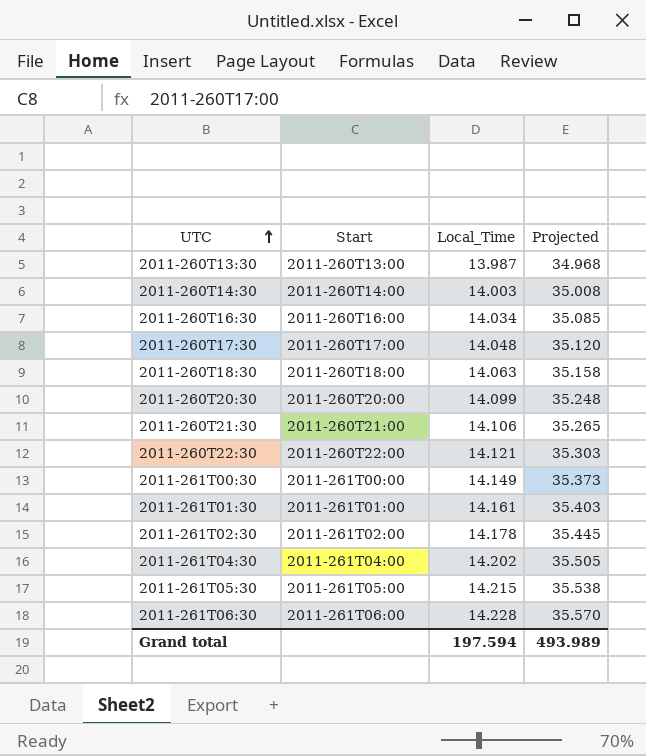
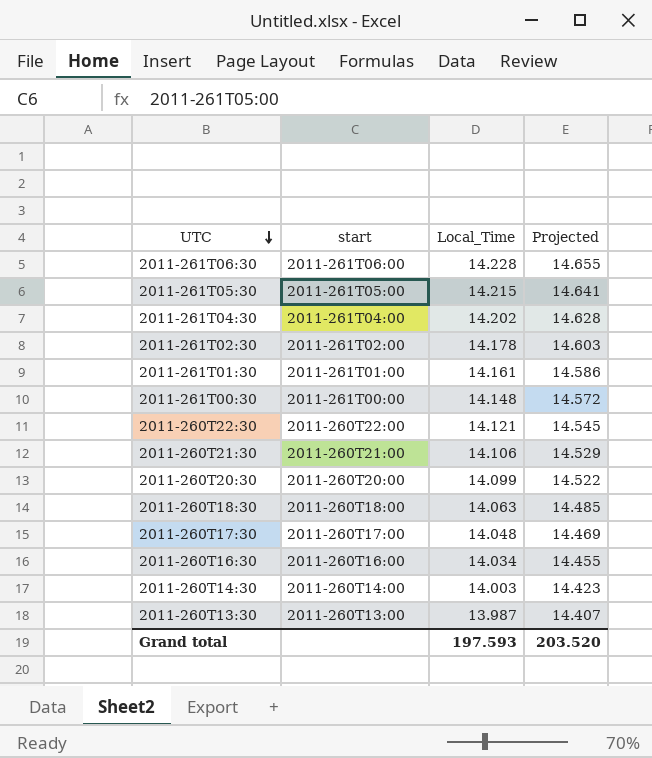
row order: UTC ascending -> UTC descending
column name: Start -> start
column Projected | formula: [Local_Time] * 2.5 -> [Local_Time] * 1.03
2011-261T00:30 | Local_Time: 14.149 -> 14.148
Grand total | Local_Time: 197.594 -> 197.593
Grand total | Projected: 493.989 -> 203.520

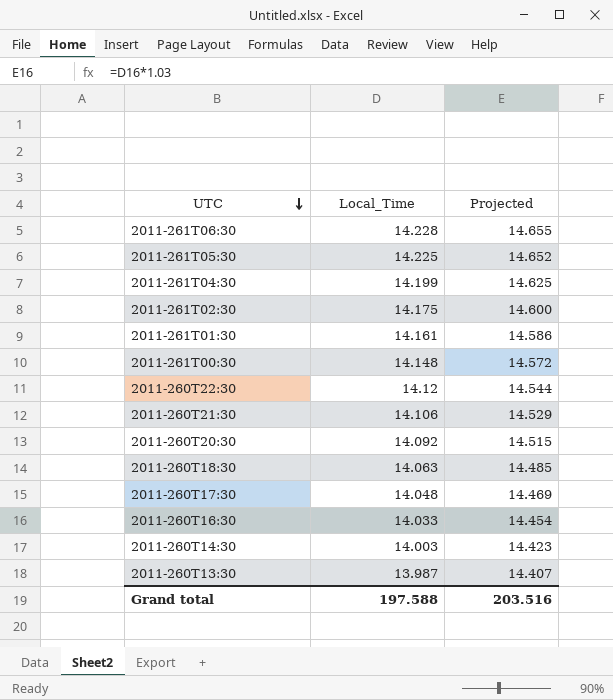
column start | position: 2 -> none
2011-261T05:30 | Local_Time: 14.215 -> 14.225
2011-261T05:30 | Projected: 14.641 -> 14.652
2011-261T04:30 | Local_Time: 14.202 -> 14.199
2011-261T04:30 | Projected: 14.628 -> 14.625
2011-261T02:30 | Local_Time: 14.178 -> 14.175
2011-261T02:30 | Projected: 14.603 -> 14.600
2011-260T22:30 | Local_Time: 14.121 -> 14.12
2011-260T22:30 | Projected: 14.545 -> 14.544
2011-260T20:30 | Local_Time: 14.099 -> 14.092
2011-260T20:30 | Projected: 14.522 -> 14.515
2011-260T16:30 | Local_Time: 14.034 -> 14.033
2011-260T16:30 | Projected: 14.455 -> 14.454
Grand total | Local_Time: 197.593 -> 197.588
Grand total | Projected: 203.520 -> 203.516

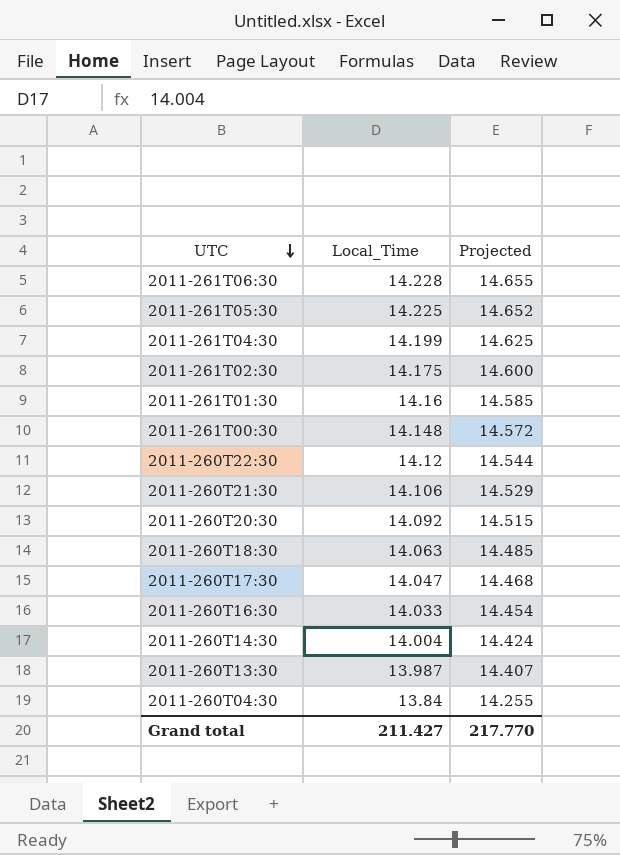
2011-261T01:30 | Local_Time: 14.161 -> 14.16
2011-261T01:30 | Projected: 14.586 -> 14.585
2011-260T17:30 | Local_Time: 14.048 -> 14.047
2011-260T17:30 | Projected: 14.469 -> 14.468
2011-260T14:30 | Local_Time: 14.003 -> 14.004
2011-260T14:30 | Projected: 14.423 -> 14.424
row 2011-260T04:30: none -> 13.84 | 14.255
Grand total | Local_Time: 197.588 -> 211.427
Grand total | Projected: 203.516 -> 217.770

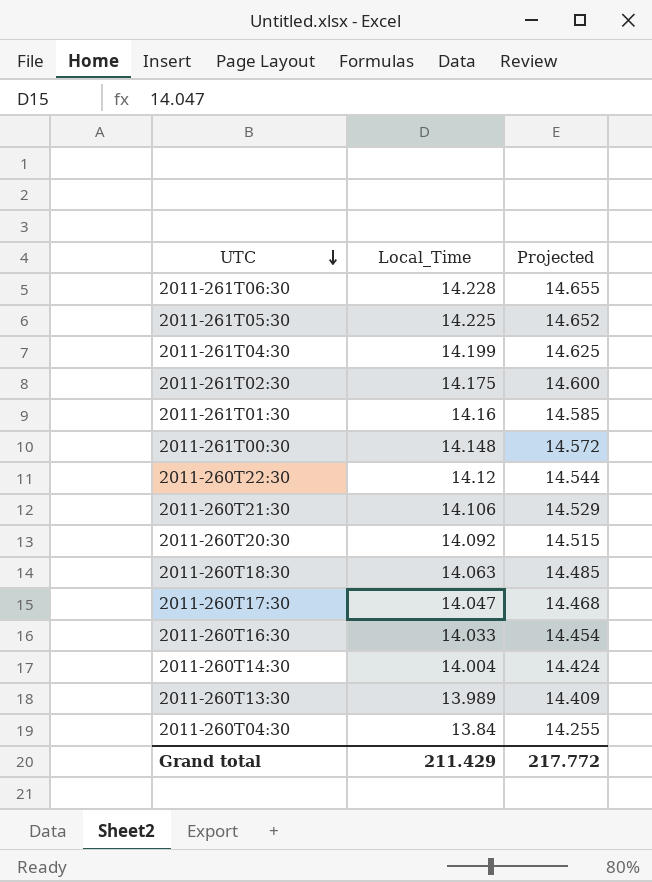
2011-260T13:30 | Local_Time: 13.987 -> 13.989
2011-260T13:30 | Projected: 14.407 -> 14.409
Grand total | Local_Time: 211.427 -> 211.429
Grand total | Projected: 217.770 -> 217.772

